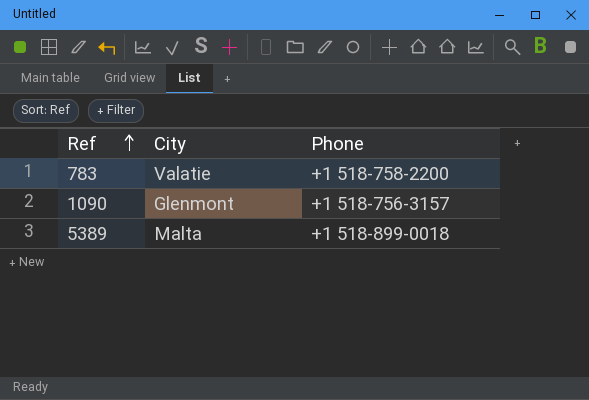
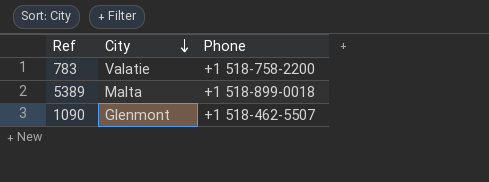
row order: Ref ascending -> City descending
1090 | Phone: +1 518-756-3157 -> +1 518-462-5507

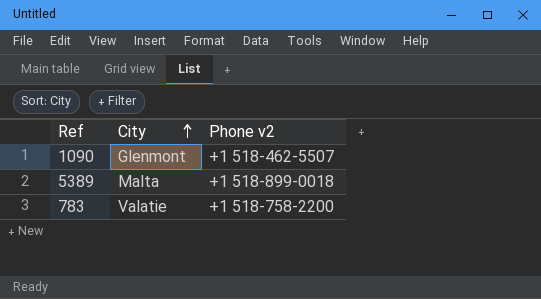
row order: City descending -> City ascending
column name: Phone -> Phone v2

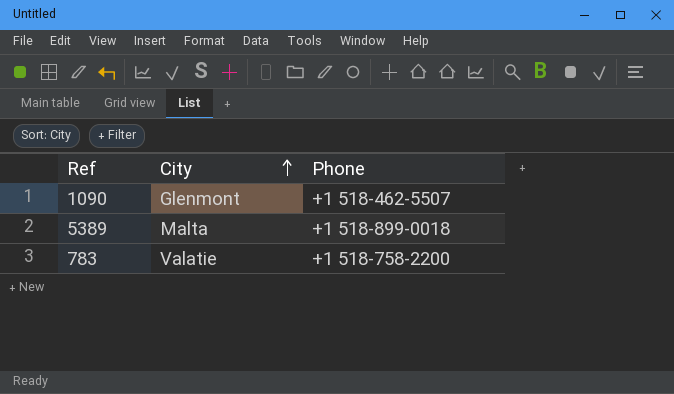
column name: Phone v2 -> Phone

